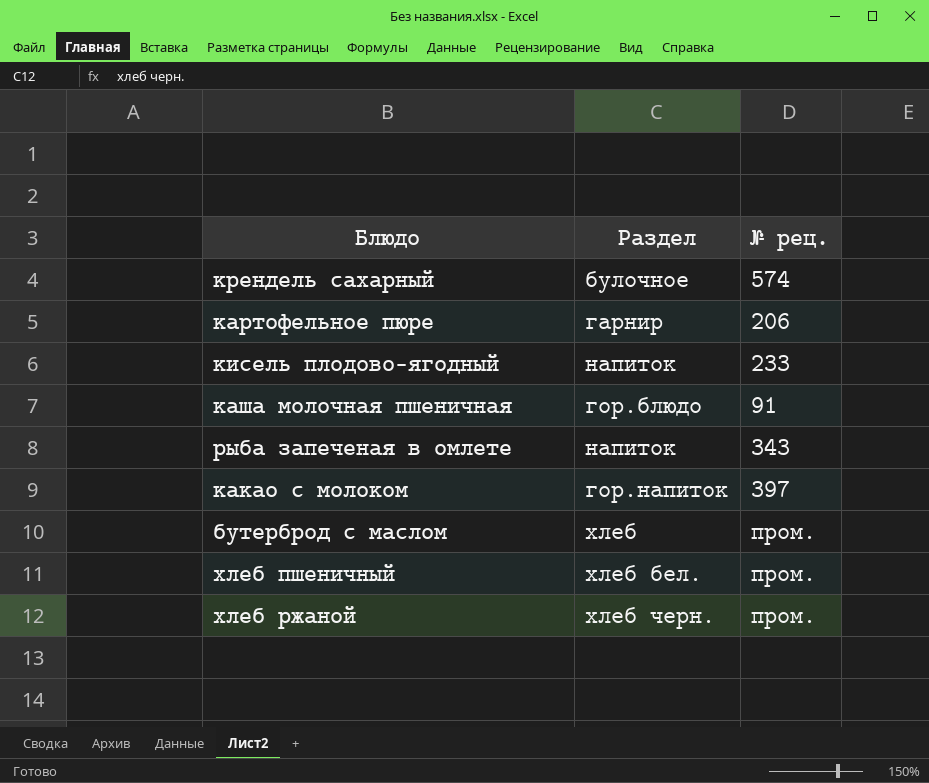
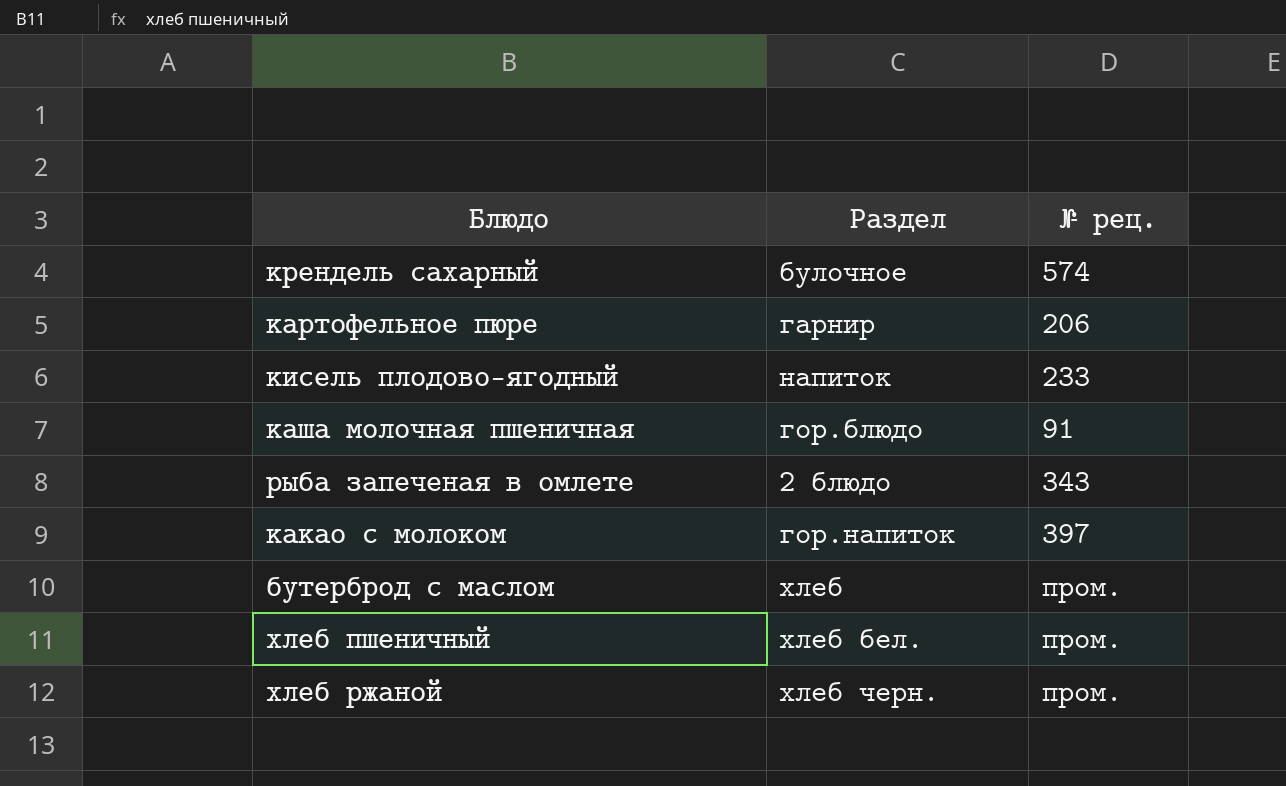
рыба запеченая в омлете | Раздел: напиток -> 2 блюдо

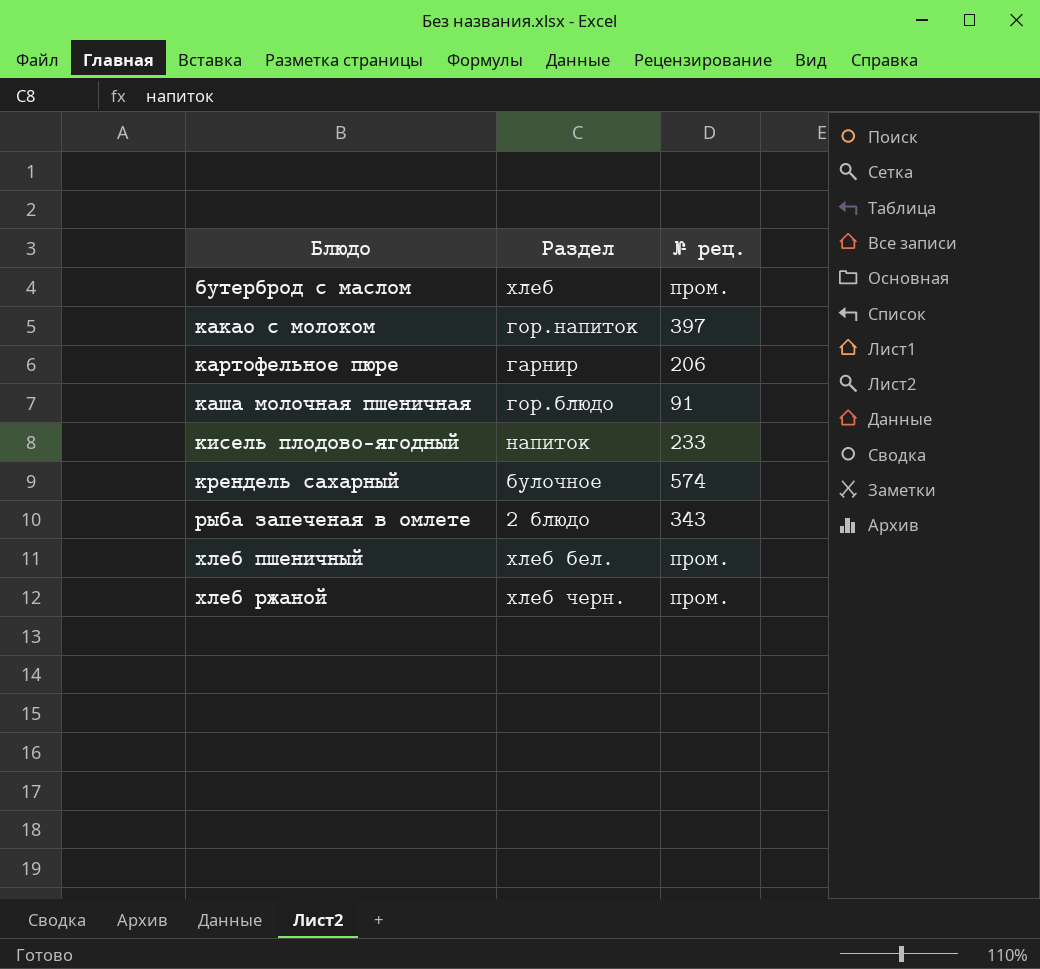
row order: none -> Блюдо ascending

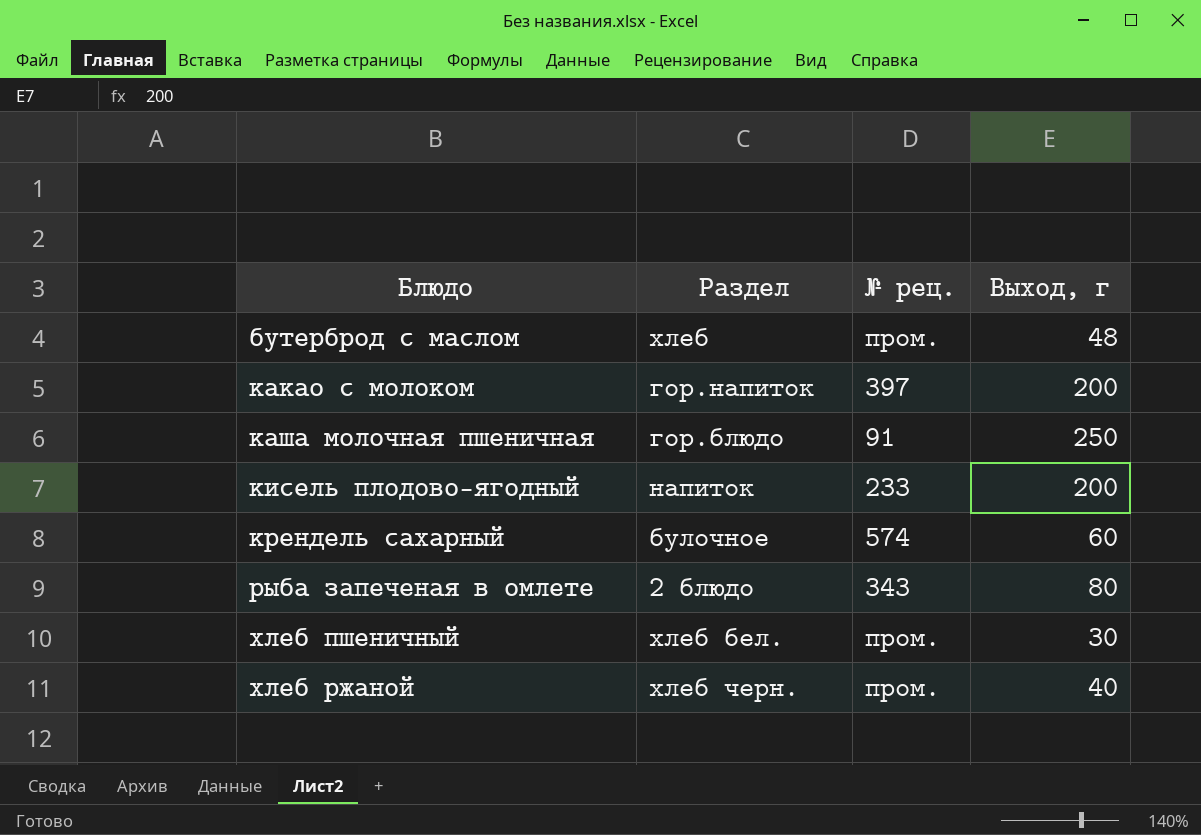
column Выход, г | position: none -> 4
row картофельное пюре: гарнир | 206 -> none

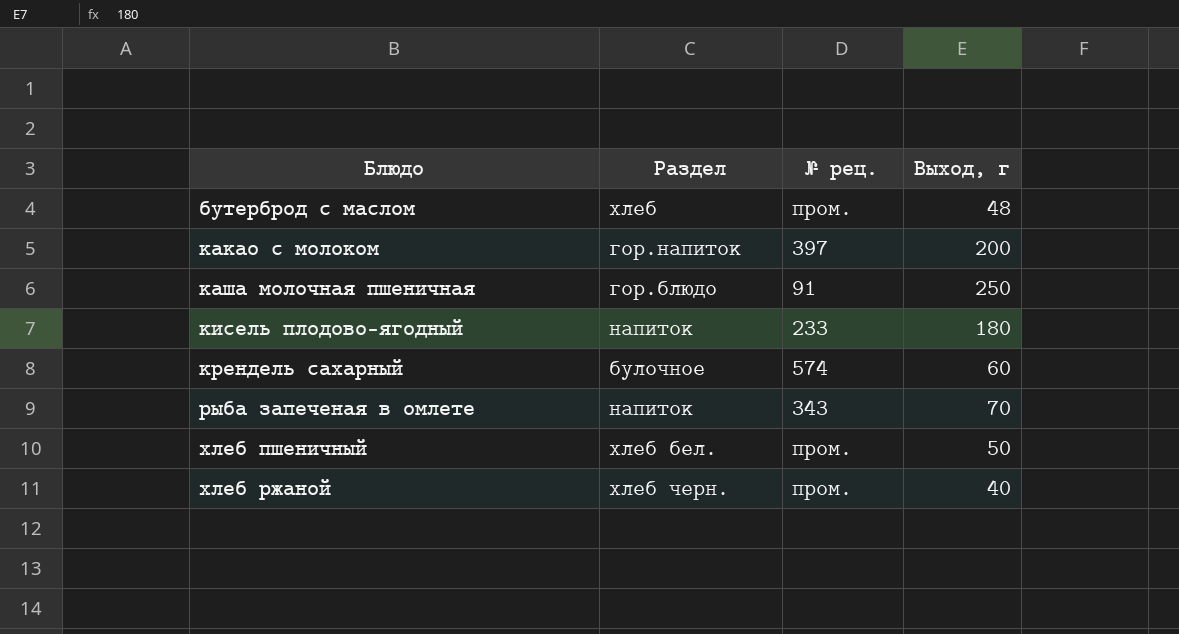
кисель плодово-ягодный | Выход, г: 200 -> 180
рыба запеченая в омлете | Раздел: 2 блюдо -> напиток
рыба запеченая в омлете | Выход, г: 80 -> 70
хлеб пшеничный | Выход, г: 30 -> 50

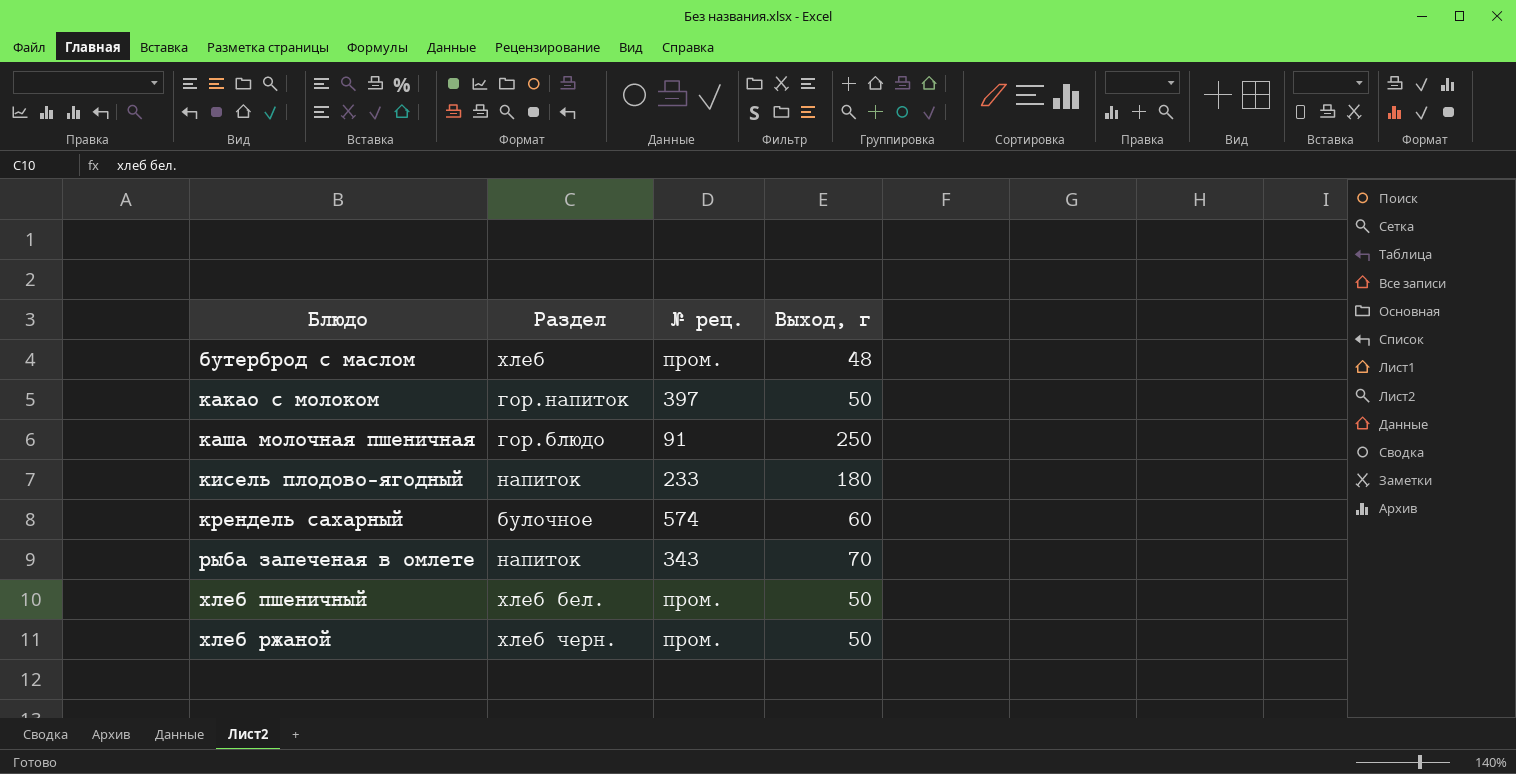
какао с молоком | Выход, г: 200 -> 50
хлеб ржаной | Выход, г: 40 -> 50

